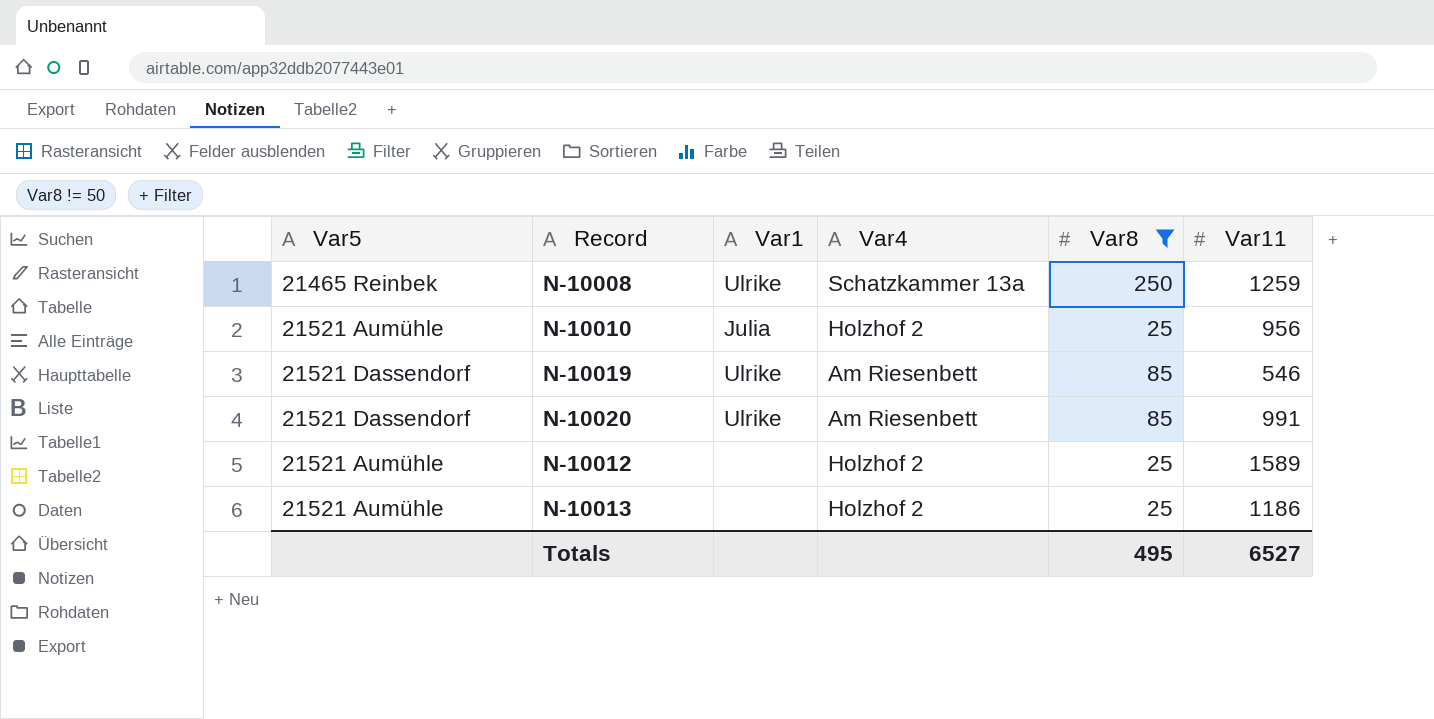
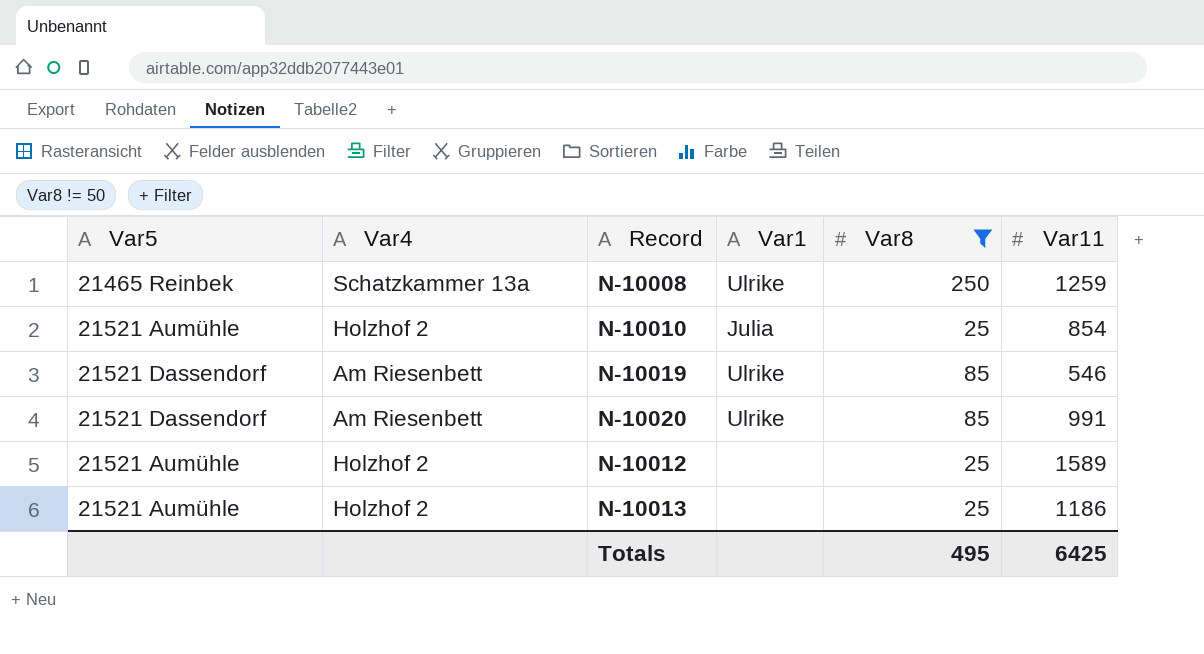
column Var4 | position: 4 -> 2
N-10010 | Var11: 956 -> 854
Totals | Var11: 6527 -> 6425

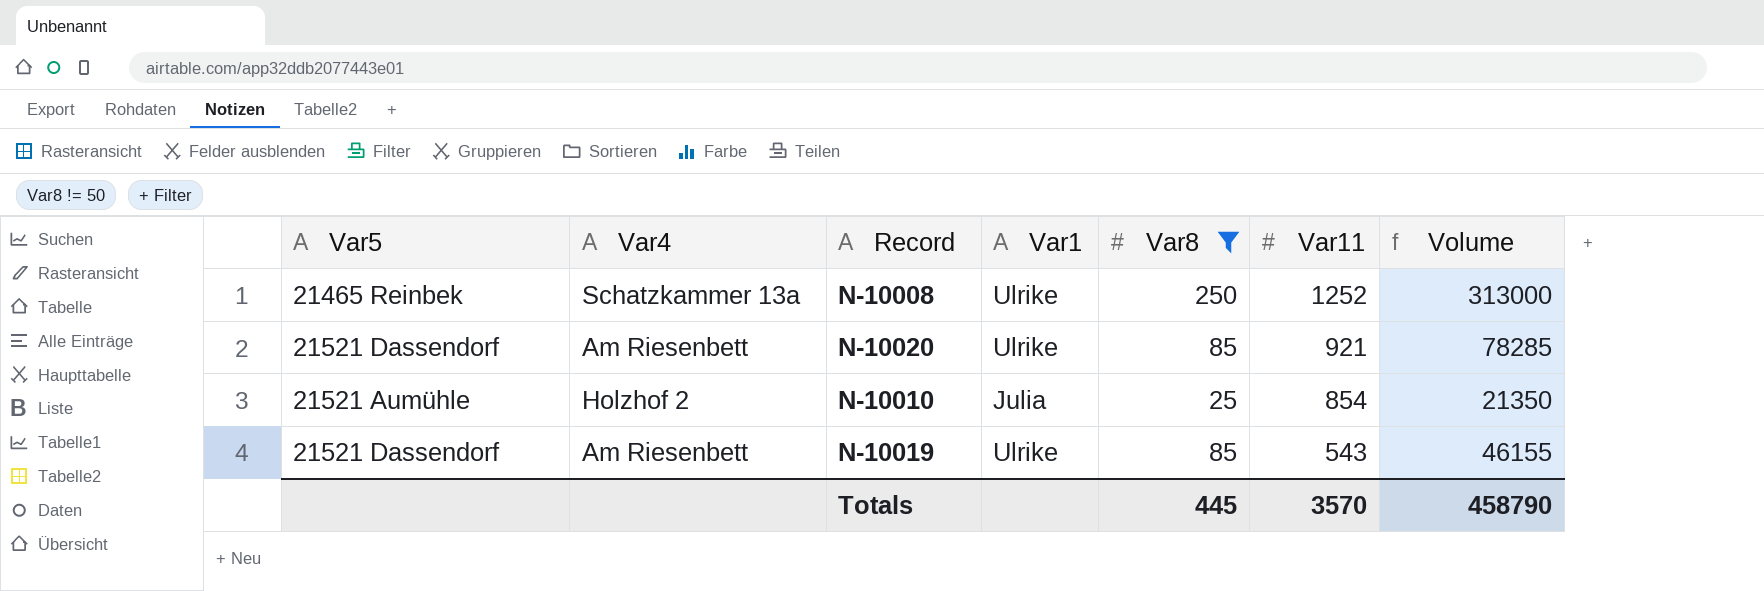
row order: none -> Var11 descending
column Volume | formula: none -> [Var8] * [Var11]
row N-10012: 21521 Aumühle | Holzhof 2 | none | 25 | 1589 -> none
row N-10013: 21521 Aumühle | Holzhof 2 | none | 25 | 1186 -> none
N-10008 | Var11: 1259 -> 1252
N-10020 | Var11: 991 -> 921
N-10019 | Var11: 546 -> 543
Totals | Var8: 495 -> 445
Totals | Var11: 6425 -> 3570

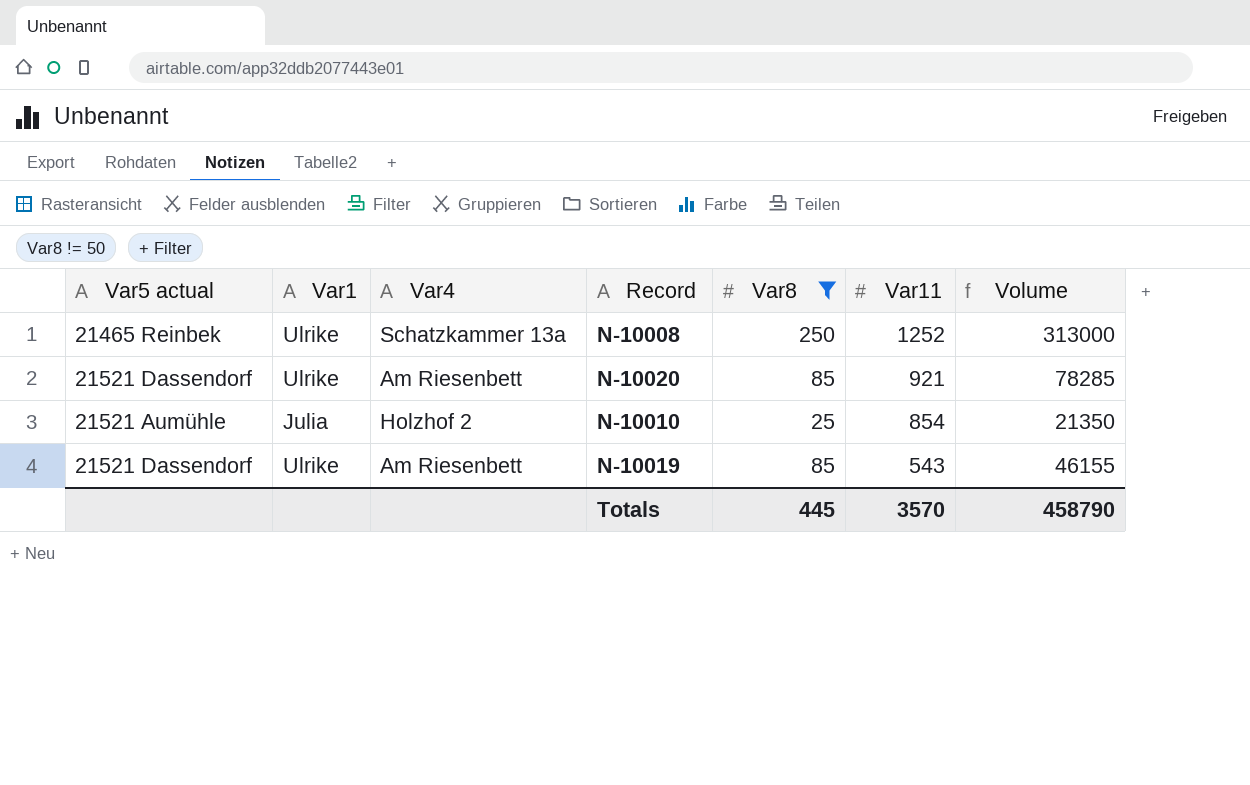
column name: Var5 -> Var5 actual
column Var1 | position: 4 -> 2

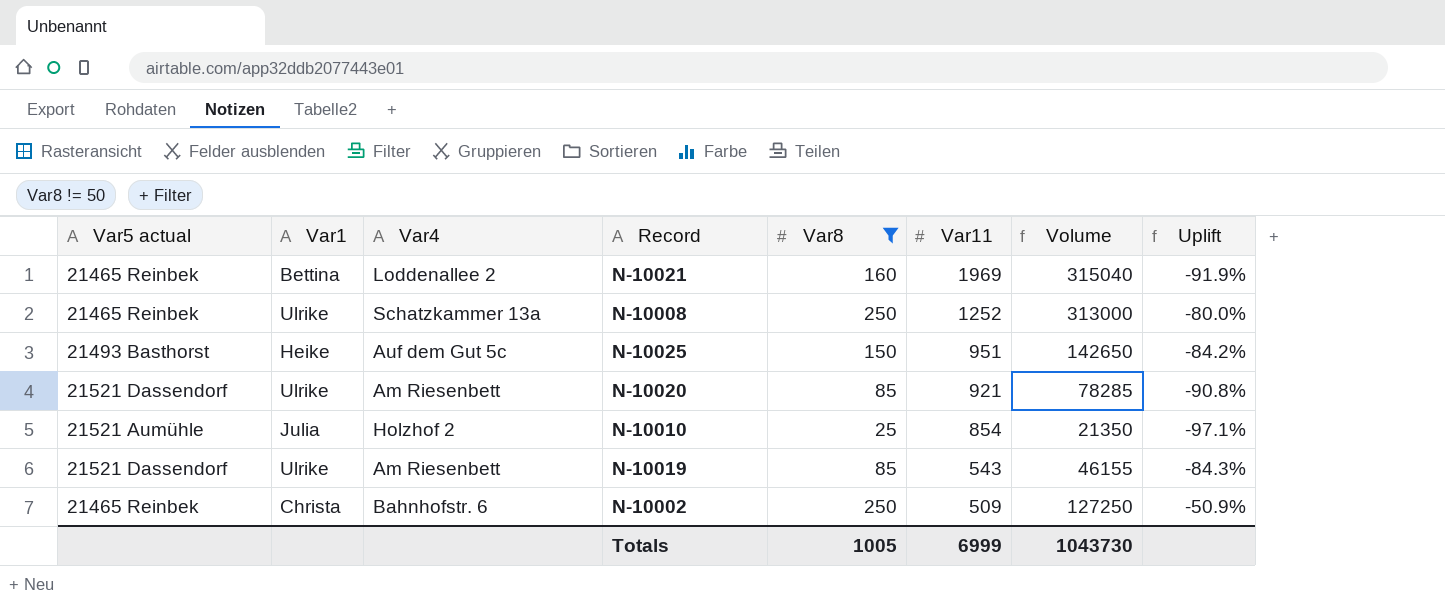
column Uplift | formula: none -> ([Var8] - [Var11]) / [Var11]
row N-10021: none -> 21465 Reinbek | Bettina | Loddenallee 2 | 160 | 1969 | 315040 | -91.9%
row N-10025: none -> 21493 Basthorst | Heike | Auf dem Gut 5c | 150 | 951 | 142650 | -84.2%
row N-10002: none -> 21465 Reinbek | Christa | Bahnhofstr. 6 | 250 | 509 | 127250 | -50.9%
Totals | Var8: 445 -> 1005
Totals | Var11: 3570 -> 6999
Totals | Volume: 458790 -> 1043730

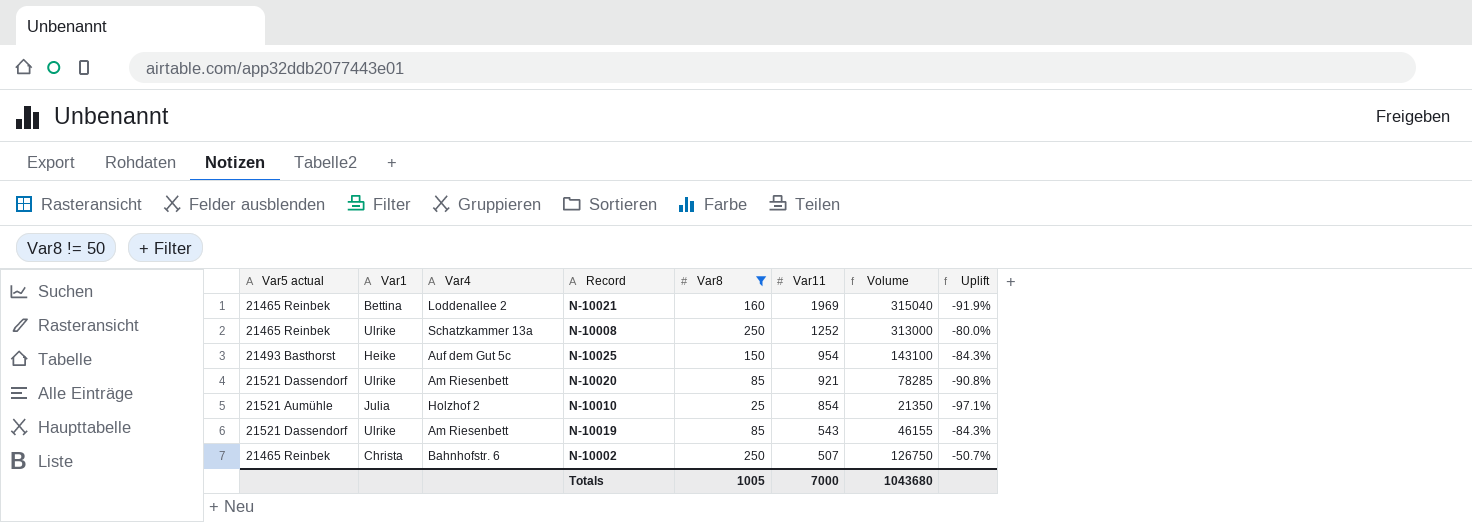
N-10025 | Var11: 951 -> 954
N-10025 | Volume: 142650 -> 143100
N-10025 | Uplift: -84.2% -> -84.3%
N-10002 | Var11: 509 -> 507
N-10002 | Volume: 127250 -> 126750
N-10002 | Uplift: -50.9% -> -50.7%
Totals | Var11: 6999 -> 7000
Totals | Volume: 1043730 -> 1043680

